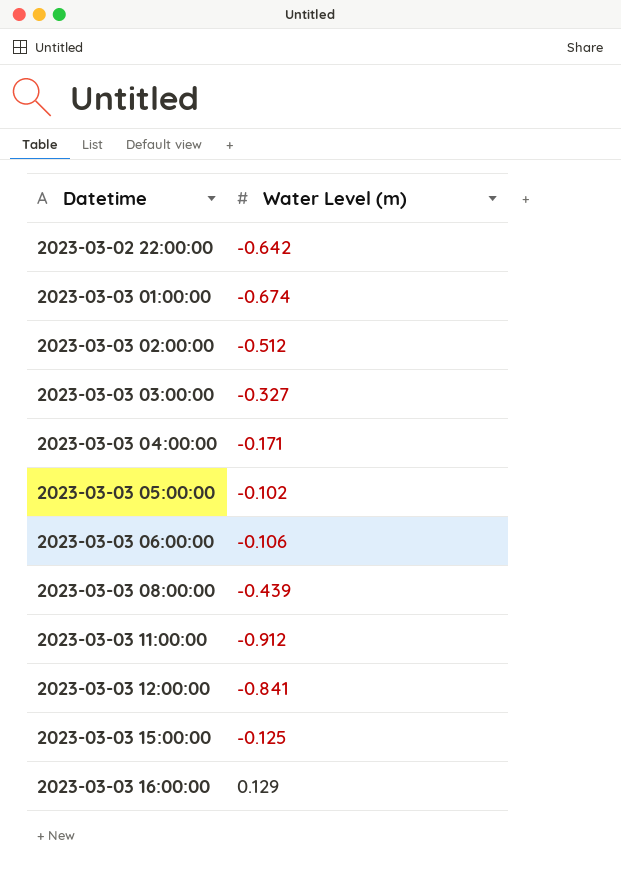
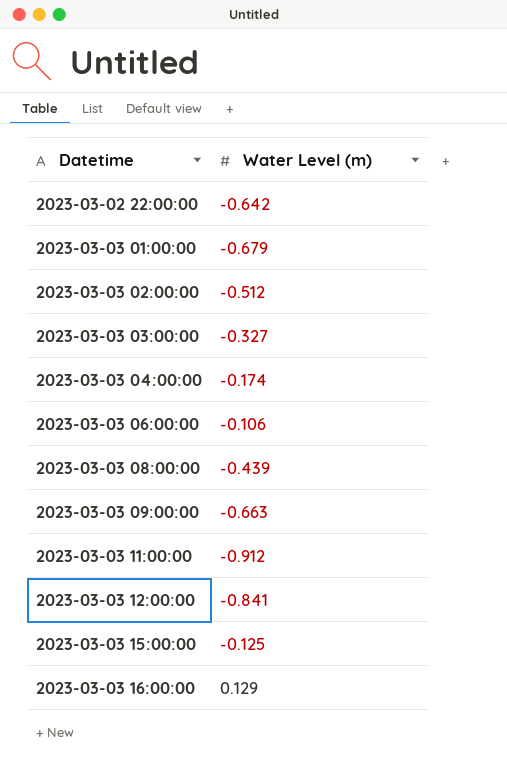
row 2023-03-03 05:00:00: -0.102 -> none
2023-03-03 01:00:00 | Water Level (m): -0.674 -> -0.679
2023-03-03 04:00:00 | Water Level (m): -0.171 -> -0.174
row 2023-03-03 09:00:00: none -> -0.663

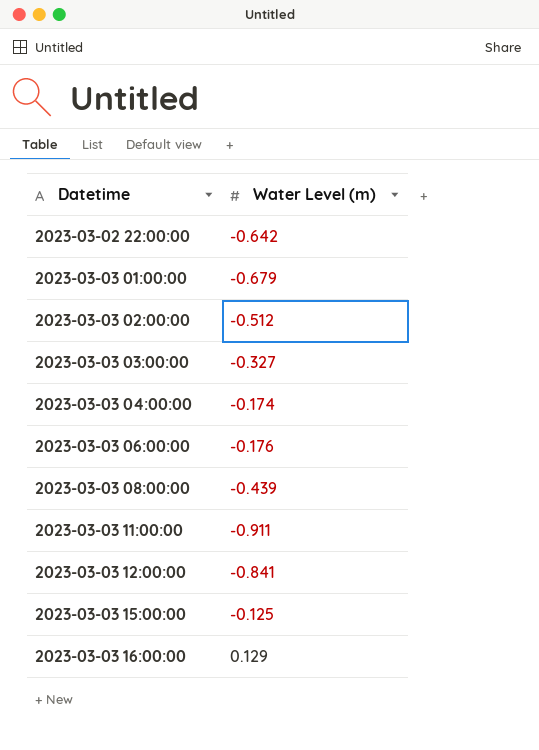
row 2023-03-03 09:00:00: -0.663 -> none
2023-03-03 06:00:00 | Water Level (m): -0.106 -> -0.176
2023-03-03 11:00:00 | Water Level (m): -0.912 -> -0.911

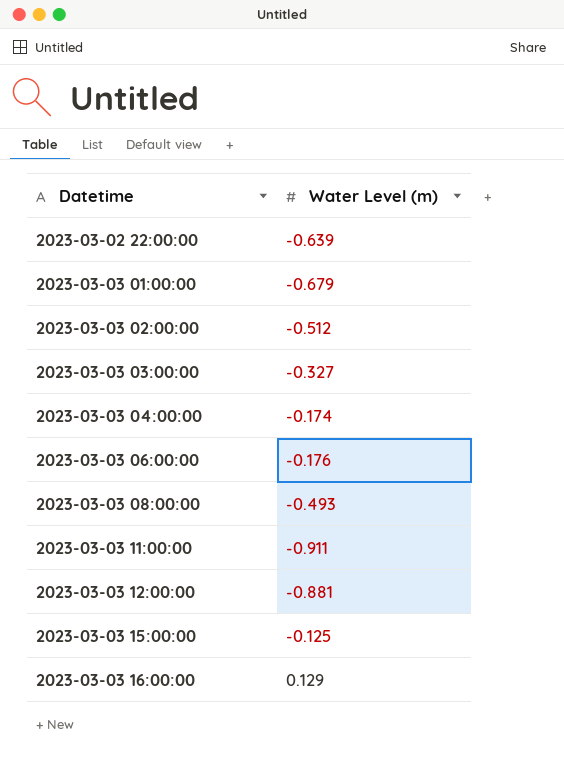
2023-03-02 22:00:00 | Water Level (m): -0.642 -> -0.639
2023-03-03 08:00:00 | Water Level (m): -0.439 -> -0.493
2023-03-03 12:00:00 | Water Level (m): -0.841 -> -0.881

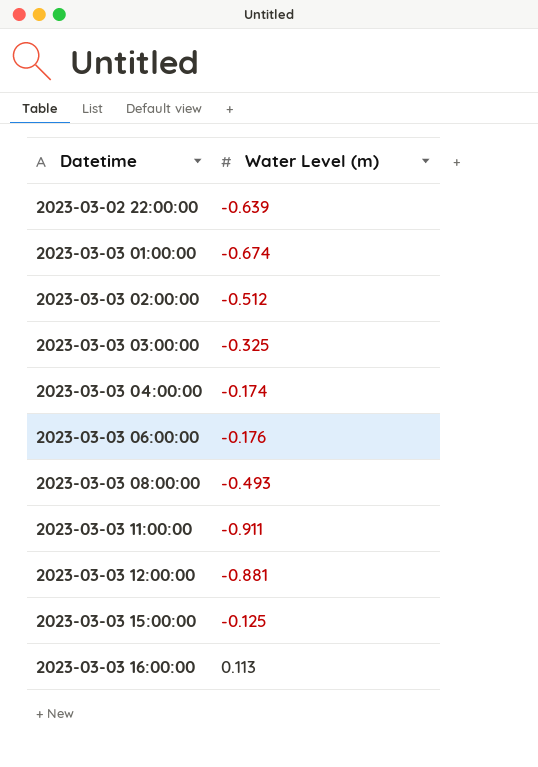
2023-03-03 01:00:00 | Water Level (m): -0.679 -> -0.674
2023-03-03 03:00:00 | Water Level (m): -0.327 -> -0.325
2023-03-03 16:00:00 | Water Level (m): 0.129 -> 0.113

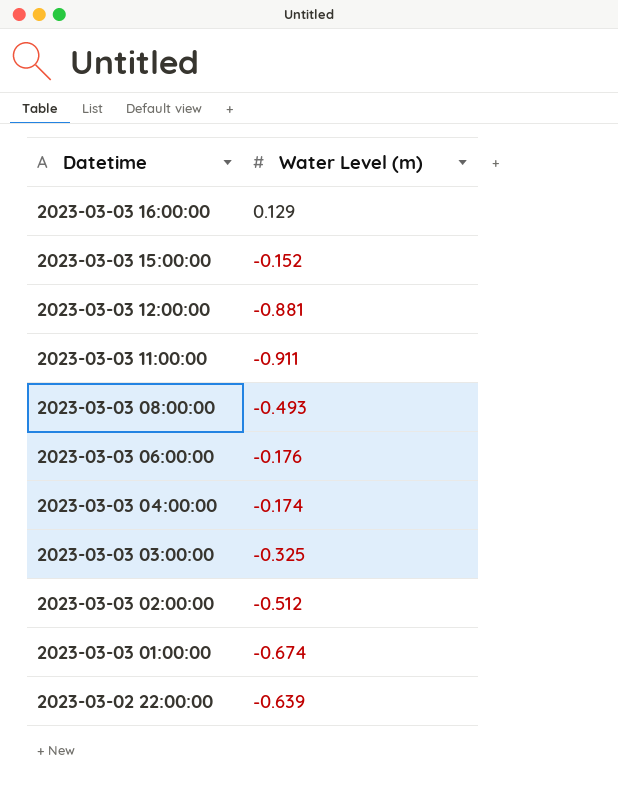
row order: Datetime ascending -> Datetime descending
2023-03-03 16:00:00 | Water Level (m): 0.113 -> 0.129
2023-03-03 15:00:00 | Water Level (m): -0.125 -> -0.152

